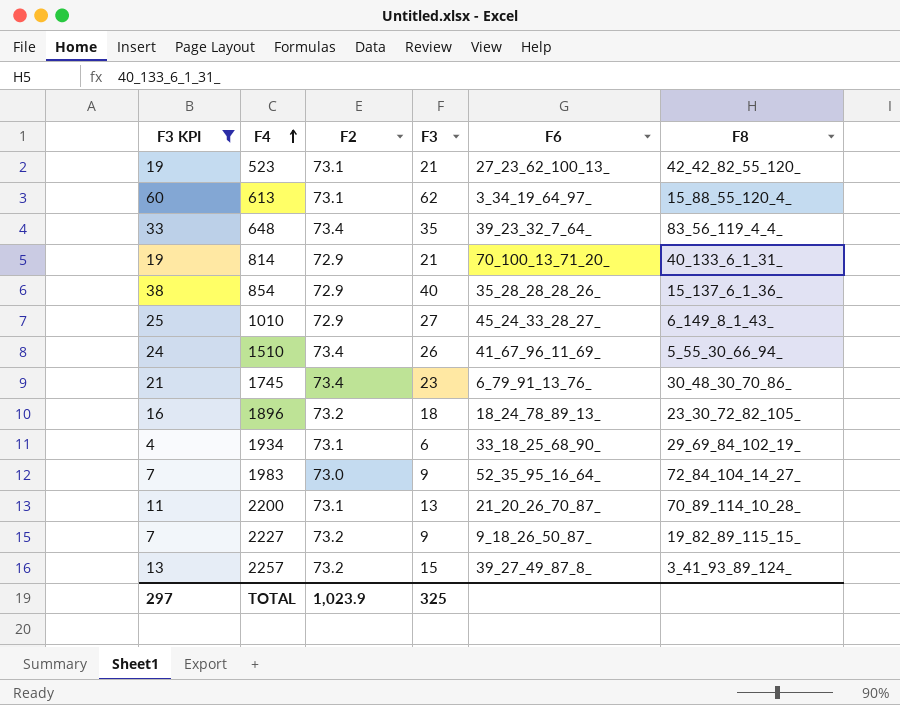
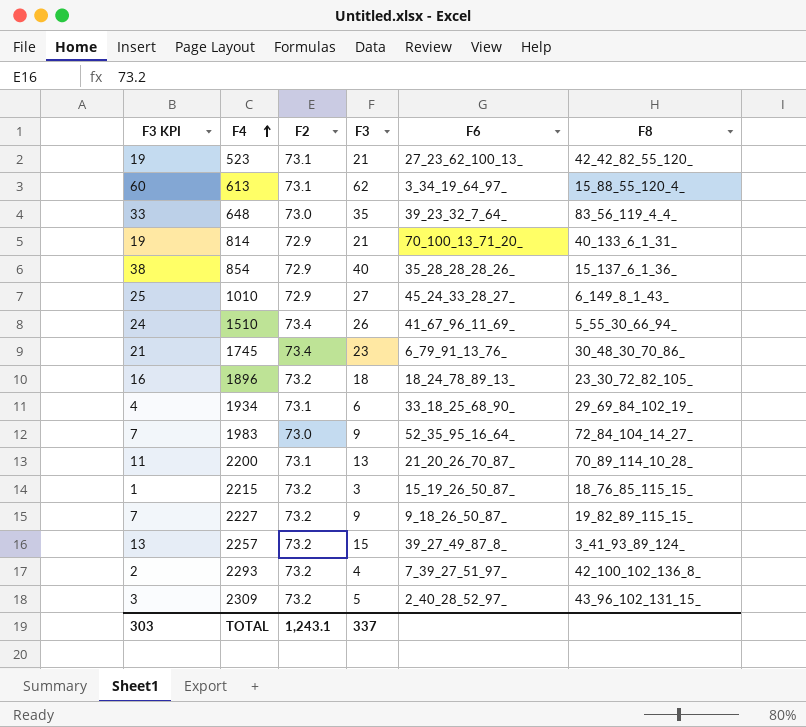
filter: F3 KPI >= 4 -> none
648 | F2: 73.4 -> 73.0
TOTAL | F3 KPI: 297 -> 303
TOTAL | F2: 1,023.9 -> 1,243.1
TOTAL | F3: 325 -> 337

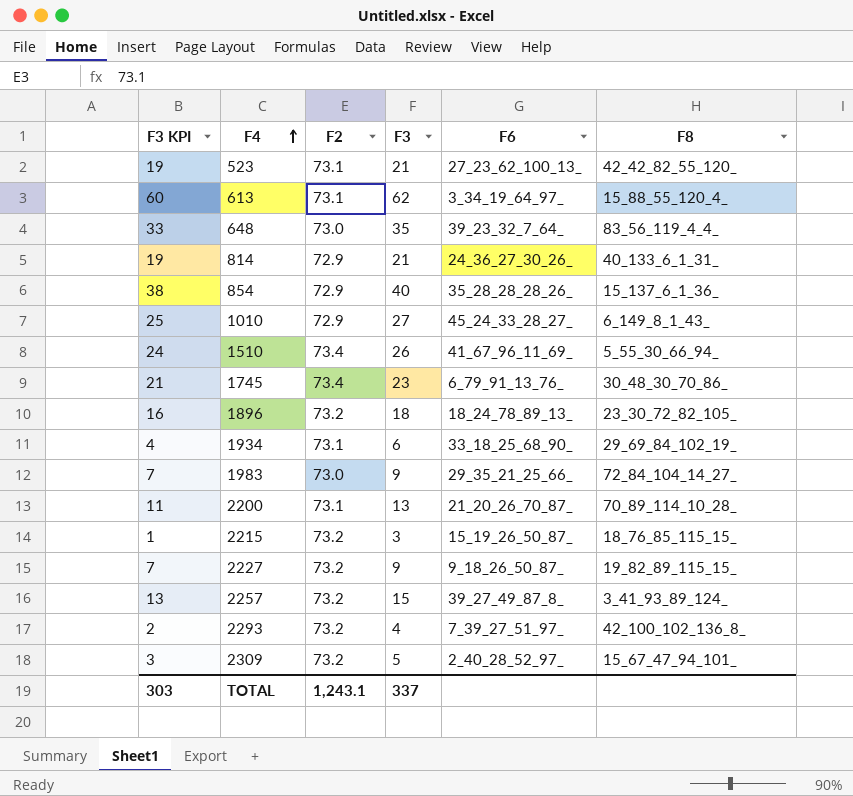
814 | F6: 70_100_13_71_20_ -> 24_36_27_30_26_
1983 | F6: 52_35_95_16_64_ -> 29_35_21_25_66_
2309 | F8: 43_96_102_131_15_ -> 15_67_47_94_101_

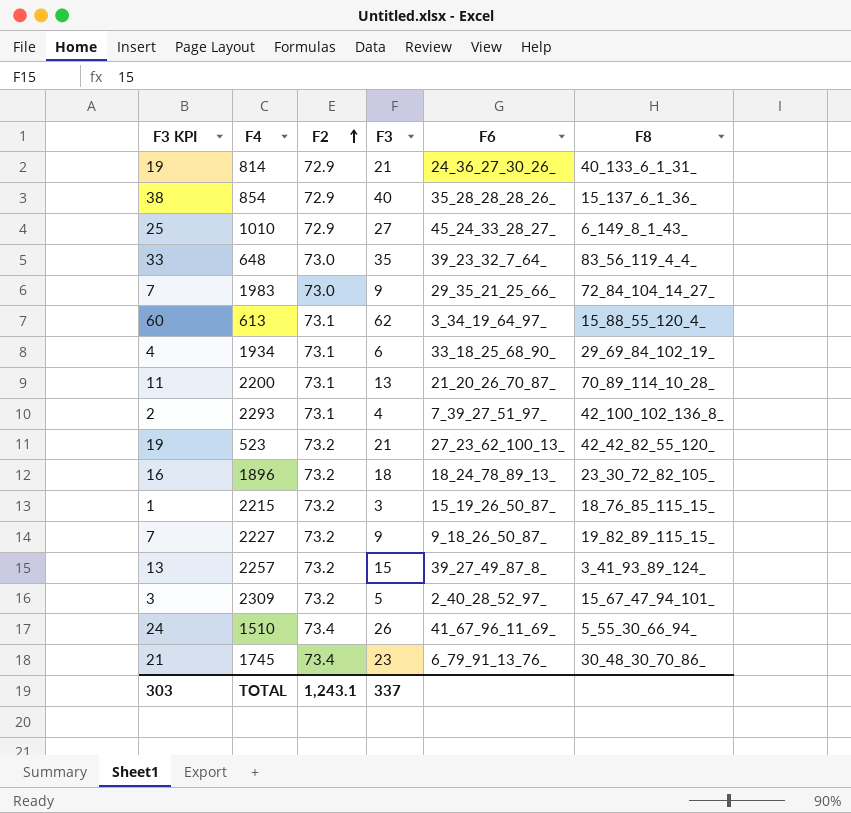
row order: F4 ascending -> F2 ascending
2293 | F2: 73.2 -> 73.1
523 | F2: 73.1 -> 73.2

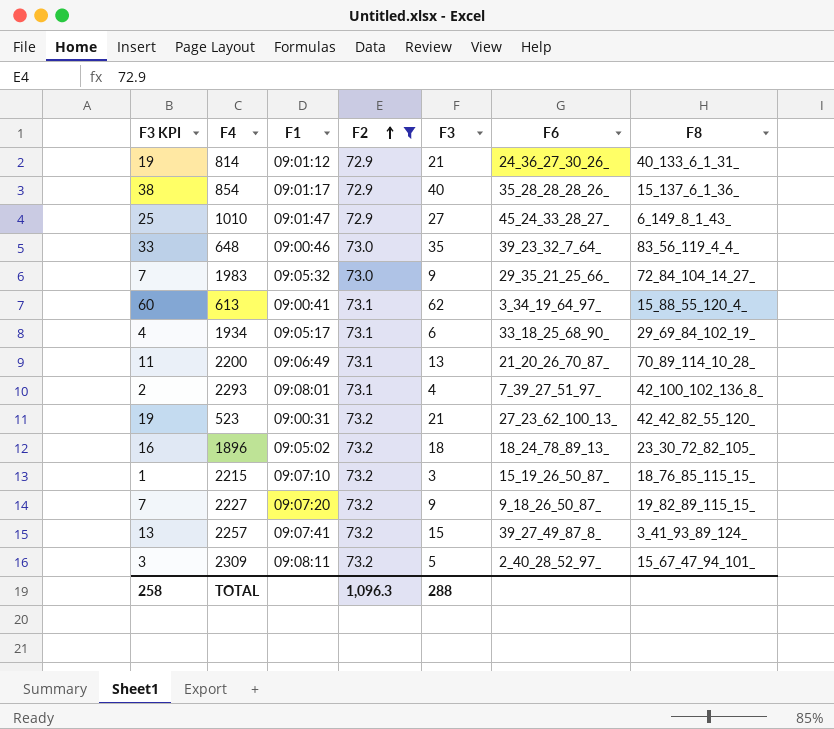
filter: none -> F2 != 73.4
column F1 | position: none -> 3
TOTAL | F3 KPI: 303 -> 258
TOTAL | F2: 1,243.1 -> 1,096.3
TOTAL | F3: 337 -> 288

